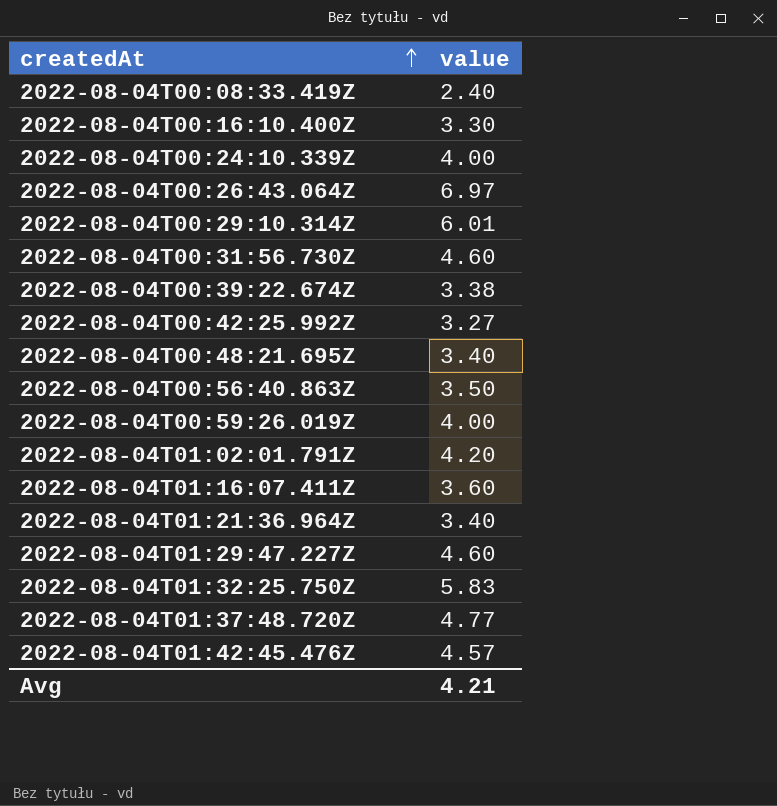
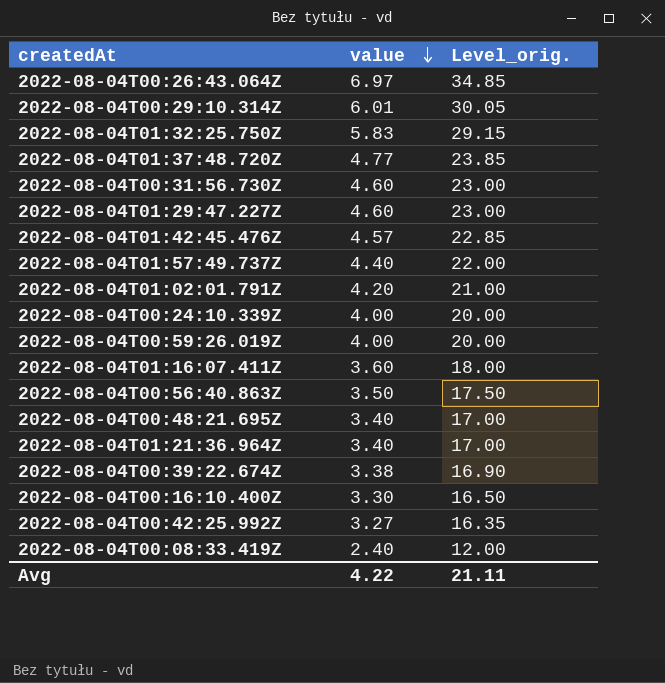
row order: createdAt ascending -> value descending
column Level_orig. | formula: none -> [value] * 5
row 2022-08-04T01:57:49.737Z: none -> 4.40 | 22.00
Avg | value: 4.21 -> 4.22

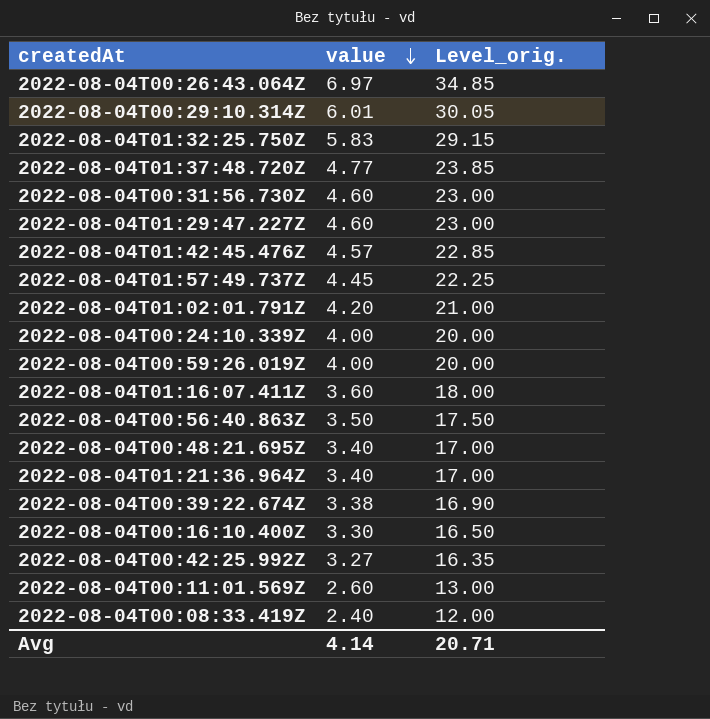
2022-08-04T01:57:49.737Z | value: 4.40 -> 4.45
2022-08-04T01:57:49.737Z | Level_orig.: 22.00 -> 22.25
row 2022-08-04T00:11:01.569Z: none -> 2.60 | 13.00
Avg | value: 4.22 -> 4.14
Avg | Level_orig.: 21.11 -> 20.71

